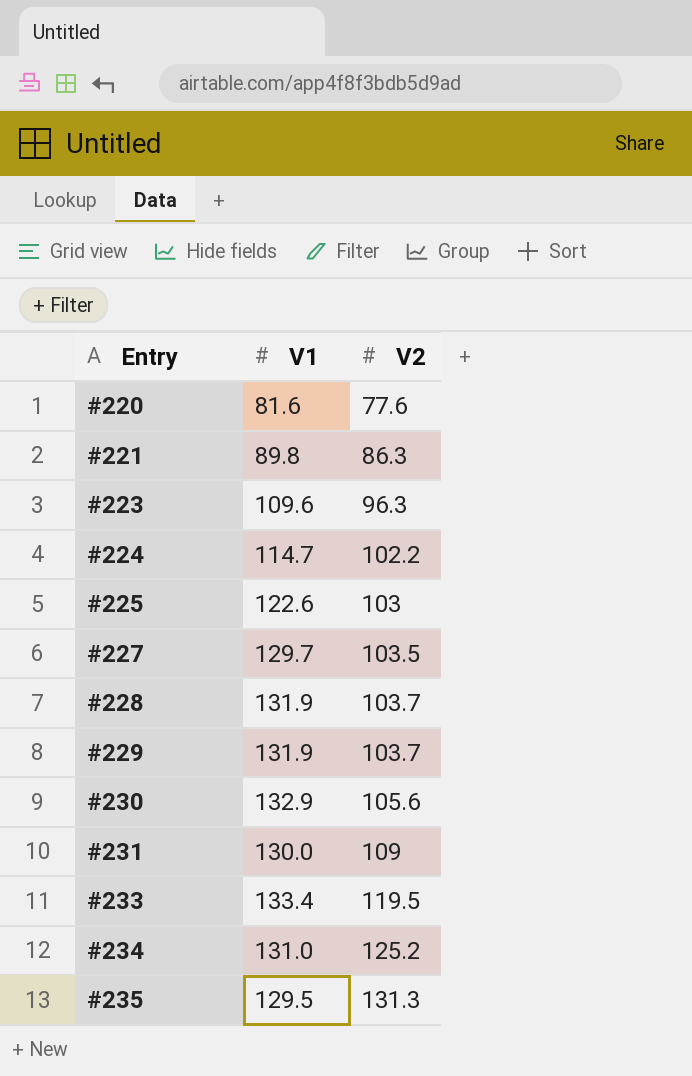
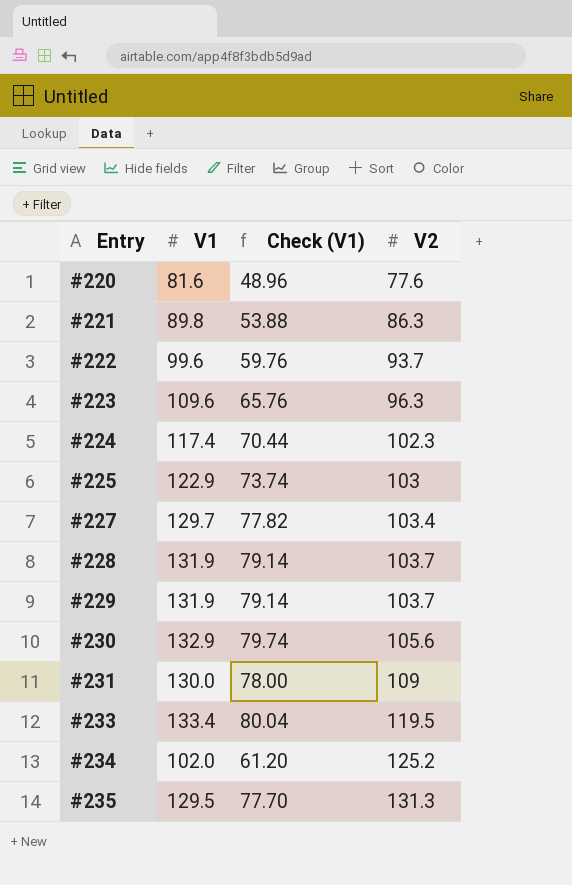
column Check (V1) | formula: none -> [V1] * 0.6
row #222: none -> 99.6 | 59.76 | 93.7
#224 | V1: 114.7 -> 117.4
#224 | V2: 102.2 -> 102.3
#225 | V1: 122.6 -> 122.9
#227 | V2: 103.5 -> 103.4
#234 | V1: 131.0 -> 102.0

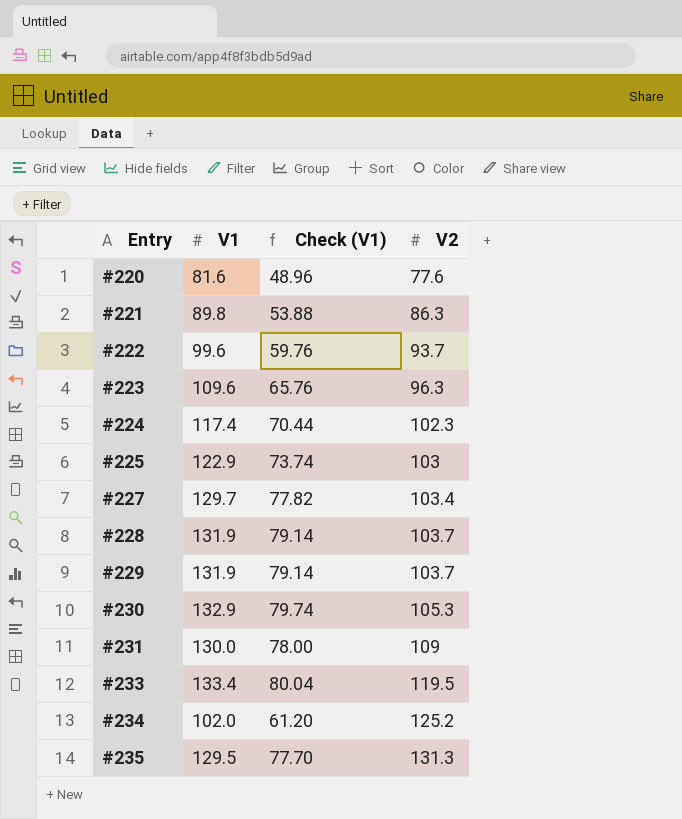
#230 | V2: 105.6 -> 105.3

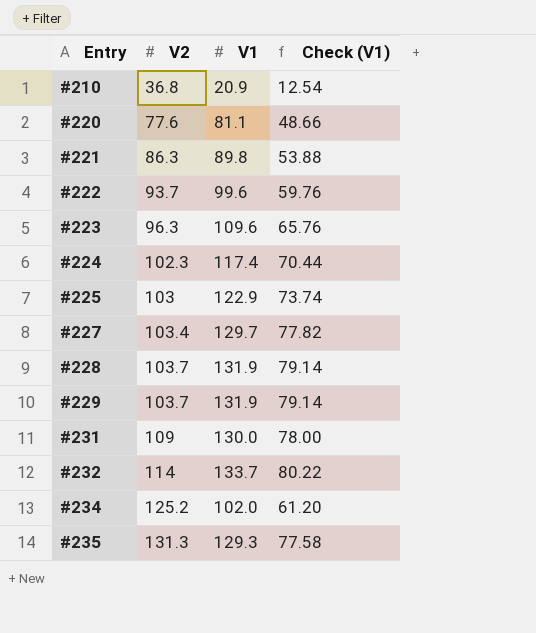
column V2 | position: 4 -> 2
row #230: 132.9 | 79.74 | 105.3 -> none
row #233: 133.4 | 80.04 | 119.5 -> none
row #210: none -> 36.8 | 20.9 | 12.54
#220 | V1: 81.6 -> 81.1
#220 | Check (V1): 48.96 -> 48.66
row #232: none -> 114 | 133.7 | 80.22
#235 | V1: 129.5 -> 129.3
#235 | Check (V1): 77.70 -> 77.58

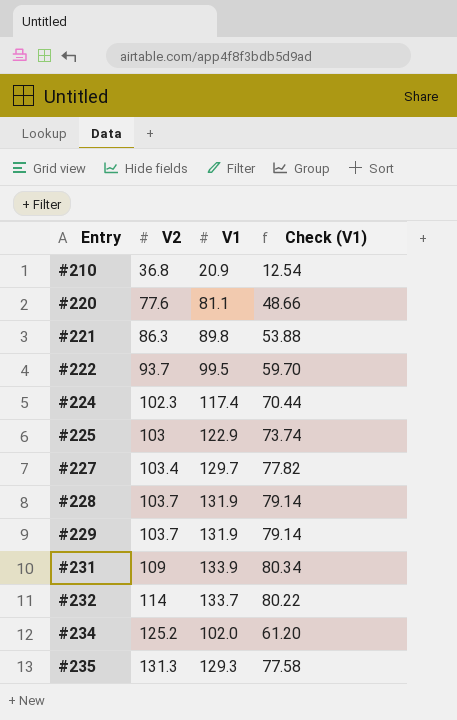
row #223: 96.3 | 109.6 | 65.76 -> none
#222 | V1: 99.6 -> 99.5
#222 | Check (V1): 59.76 -> 59.70
#231 | V1: 130.0 -> 133.9
#231 | Check (V1): 78.00 -> 80.34

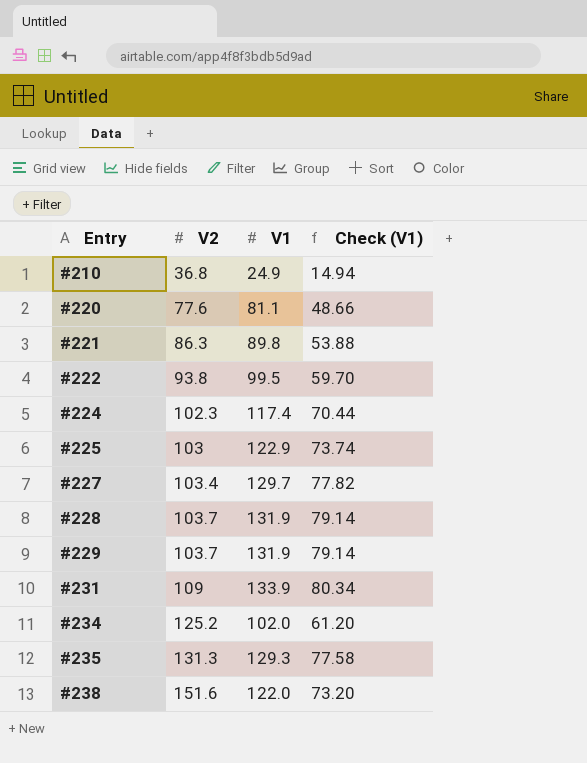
row #232: 114 | 133.7 | 80.22 -> none
#210 | V1: 20.9 -> 24.9
#210 | Check (V1): 12.54 -> 14.94
#222 | V2: 93.7 -> 93.8
row #238: none -> 151.6 | 122.0 | 73.20

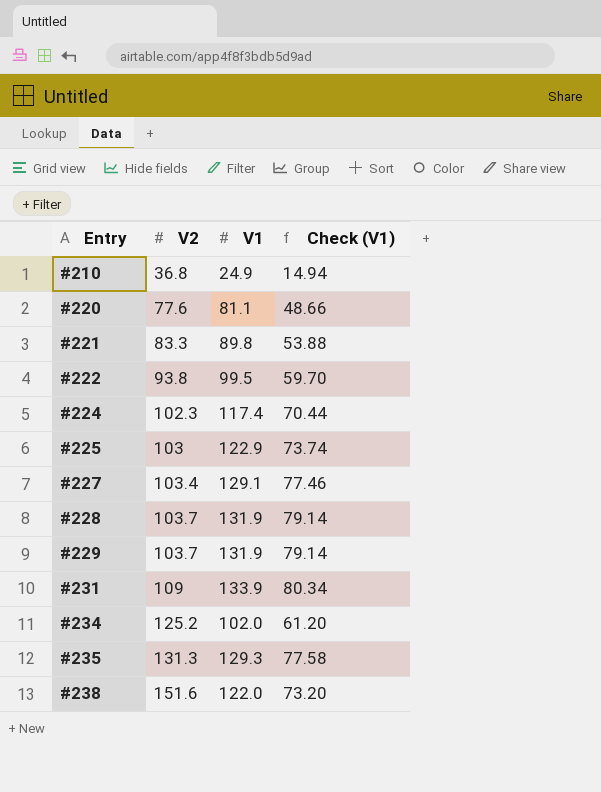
#221 | V2: 86.3 -> 83.3
#227 | V1: 129.7 -> 129.1
#227 | Check (V1): 77.82 -> 77.46

